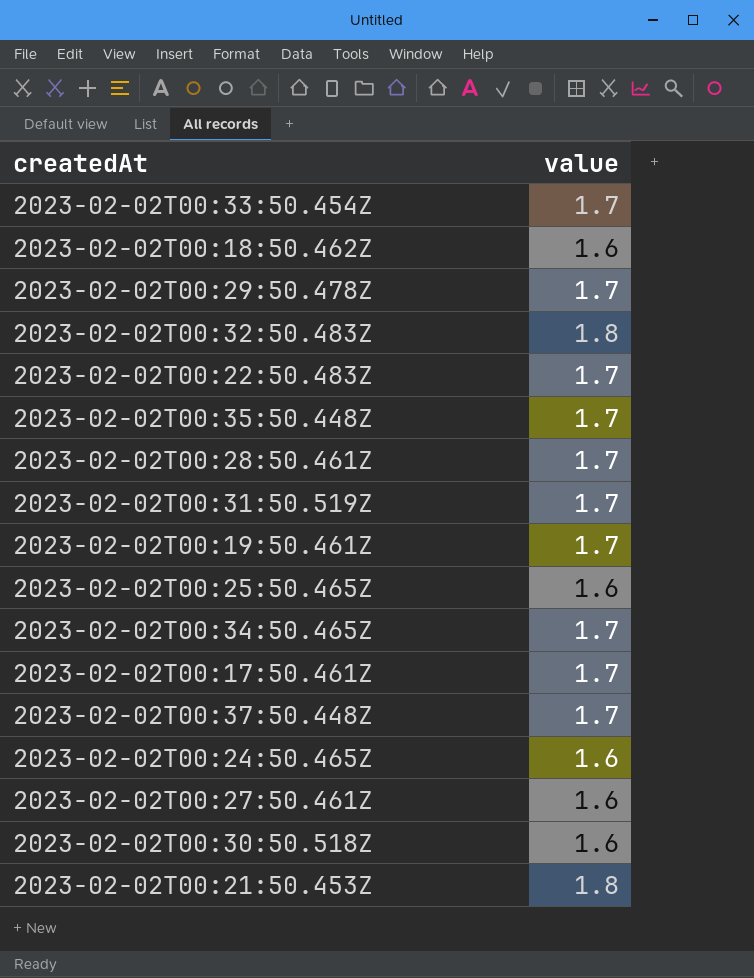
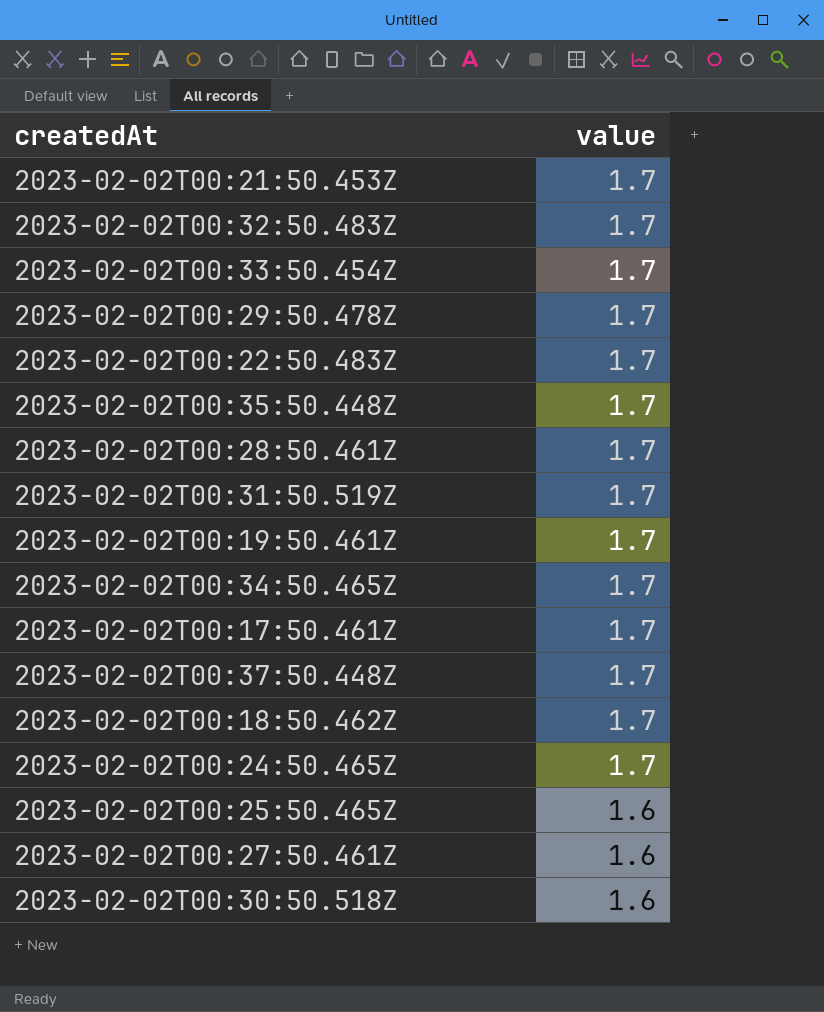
row order: none -> value descending
2023-02-02T00:21:50.453Z | value: 1.8 -> 1.7
2023-02-02T00:32:50.483Z | value: 1.8 -> 1.7
2023-02-02T00:18:50.462Z | value: 1.6 -> 1.7
2023-02-02T00:24:50.465Z | value: 1.6 -> 1.7

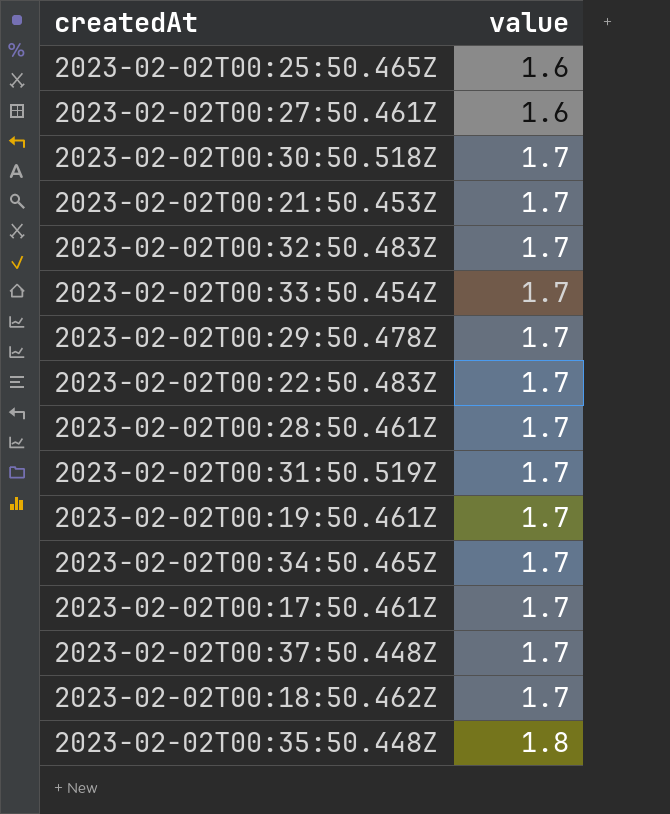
row order: value descending -> value ascending
row 2023-02-02T00:24:50.465Z: 1.7 -> none
2023-02-02T00:30:50.518Z | value: 1.6 -> 1.7
2023-02-02T00:35:50.448Z | value: 1.7 -> 1.8

